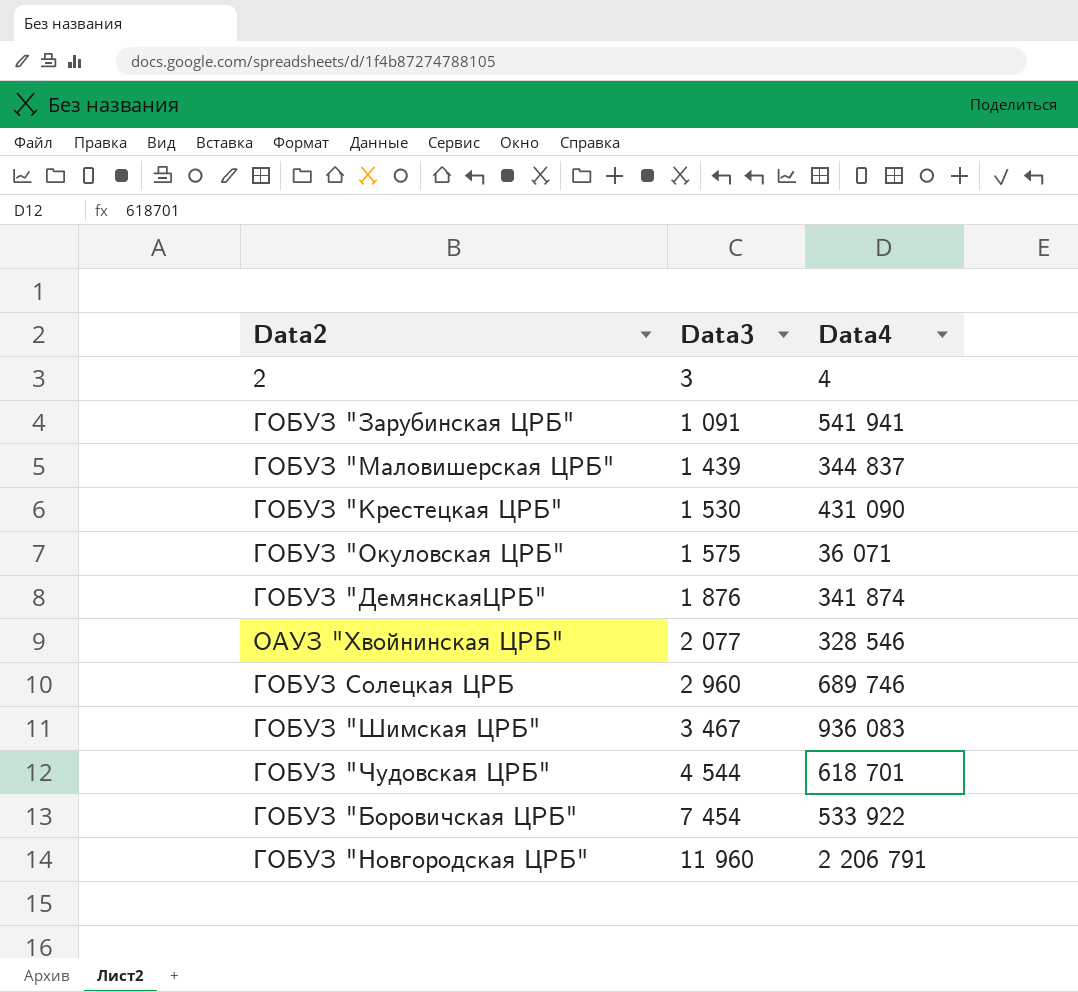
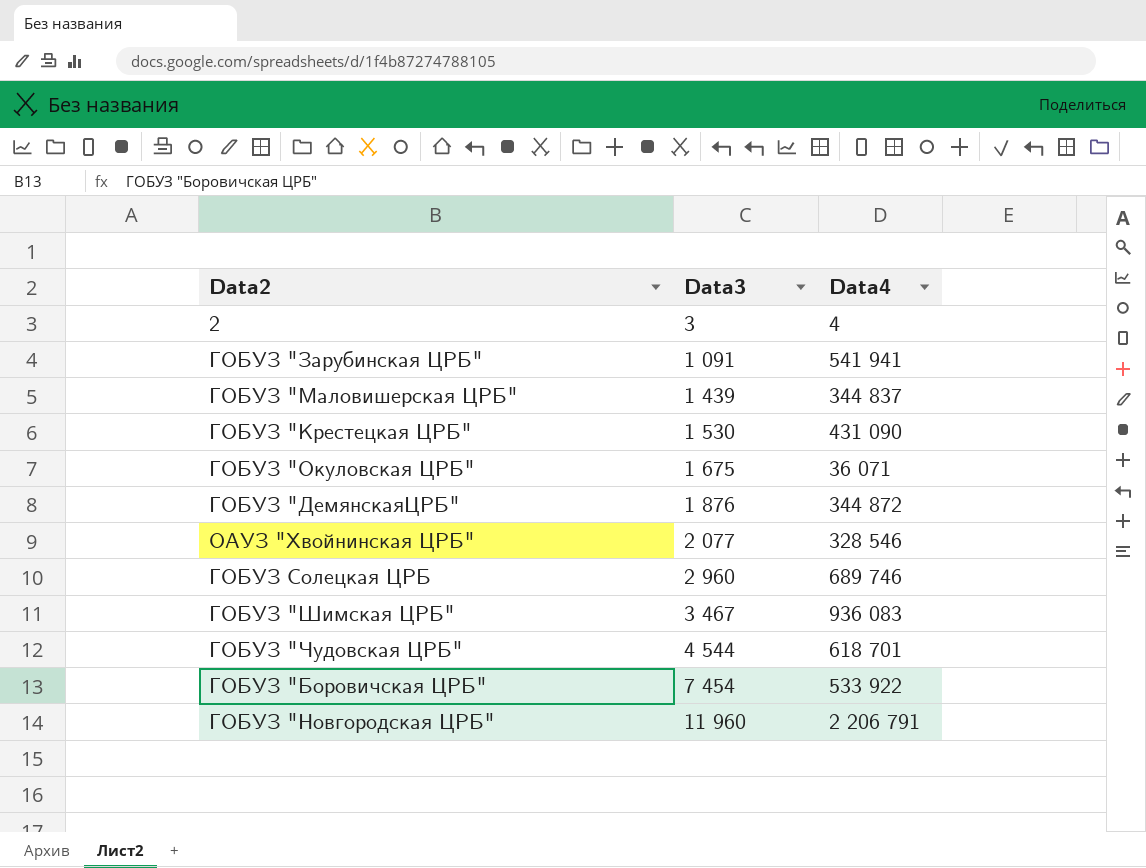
ГОБУЗ "Окуловская ЦРБ" | Data3: 1 575 -> 1 675
ГОБУЗ "ДемянскаяЦРБ" | Data4: 341 874 -> 344 872

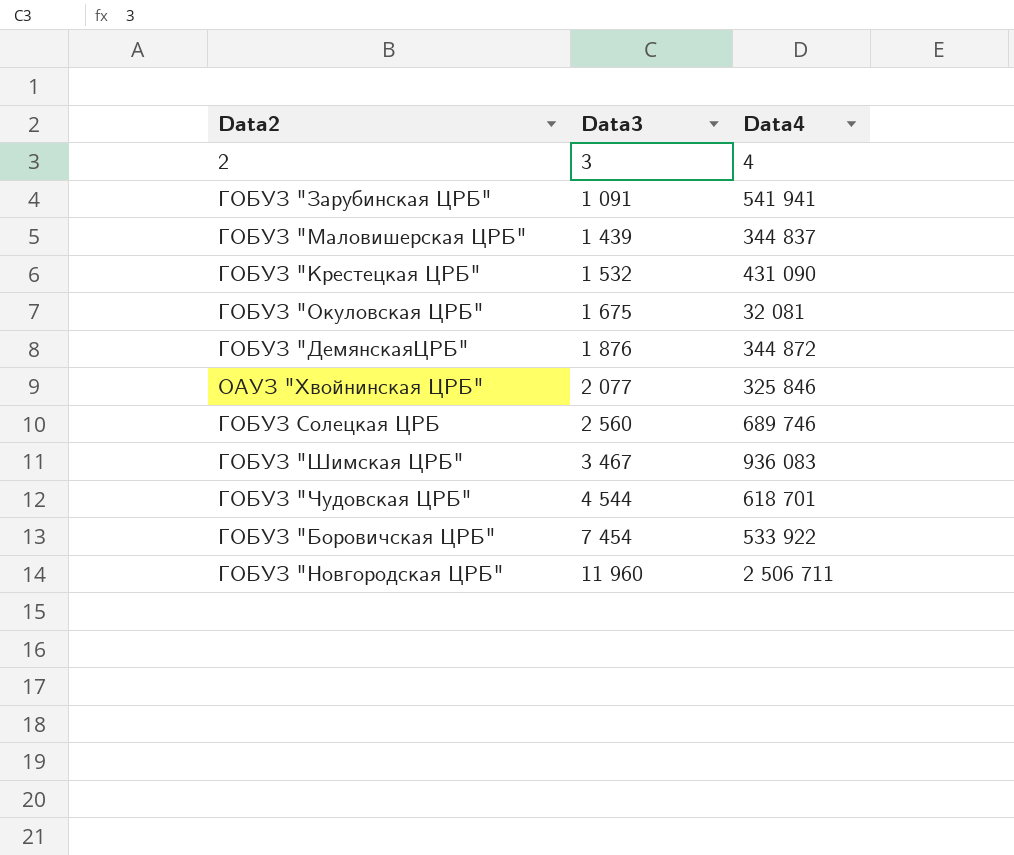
ГОБУЗ "Крестецкая ЦРБ" | Data3: 1 530 -> 1 532
ГОБУЗ "Окуловская ЦРБ" | Data4: 36 071 -> 32 081
ОАУЗ "Хвойнинская ЦРБ" | Data4: 328 546 -> 325 846
ГОБУЗ Солецкая ЦРБ | Data3: 2 960 -> 2 560
ГОБУЗ "Новгородская ЦРБ" | Data4: 2 206 791 -> 2 506 711

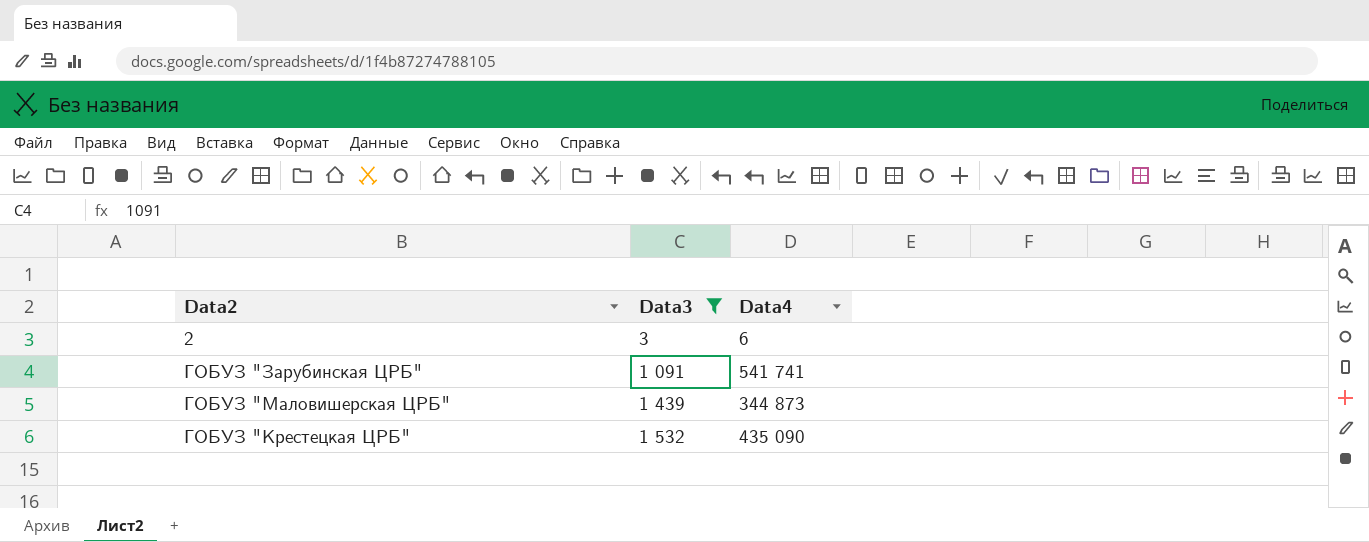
filter: none -> Data3 <= 1 532
2 | Data4: 4 -> 6
ГОБУЗ "Зарубинская ЦРБ" | Data4: 541 941 -> 541 741
ГОБУЗ "Маловишерская ЦРБ" | Data4: 344 837 -> 344 873
ГОБУЗ "Крестецкая ЦРБ" | Data4: 431 090 -> 435 090

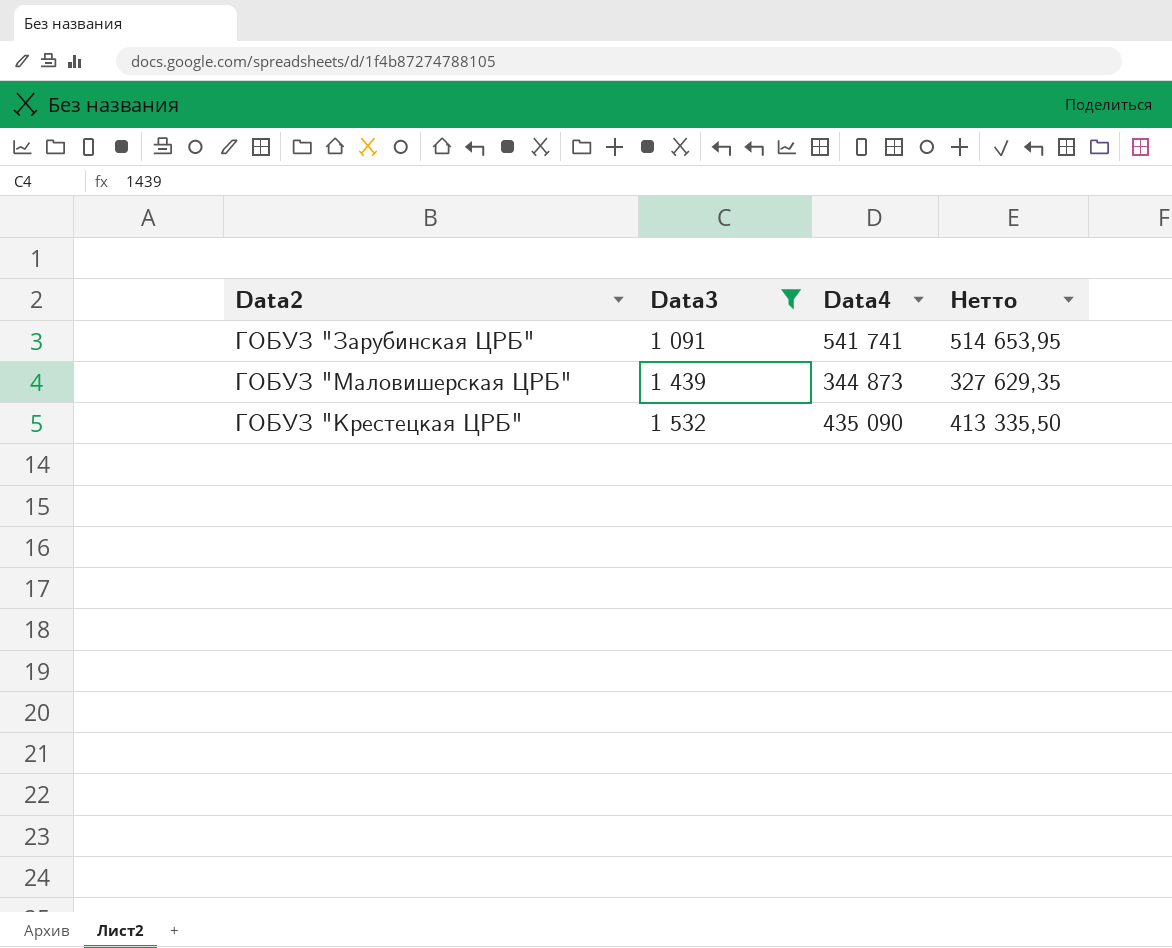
column Нетто | formula: none -> [Data4] * 0,95
row 2: 3 | 6 -> none

